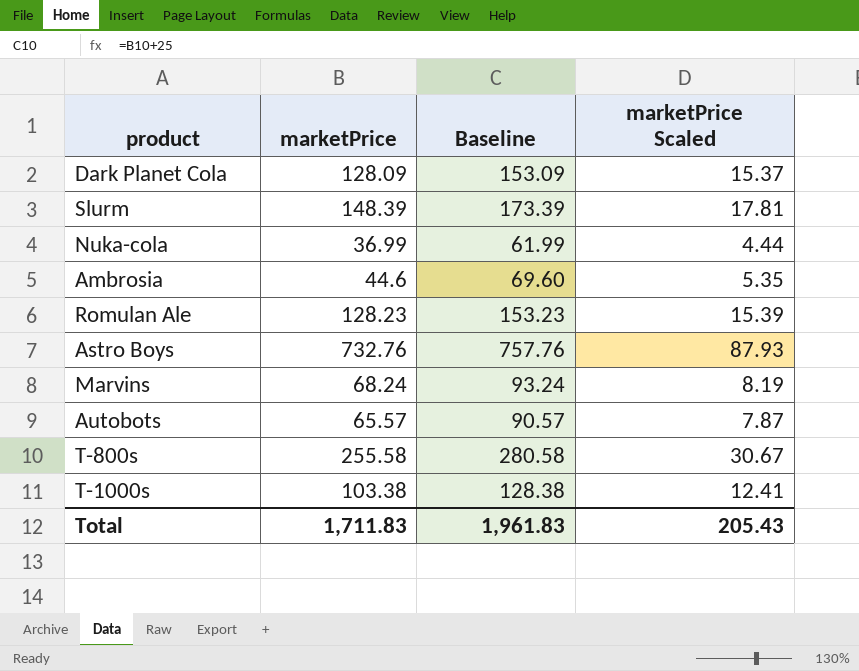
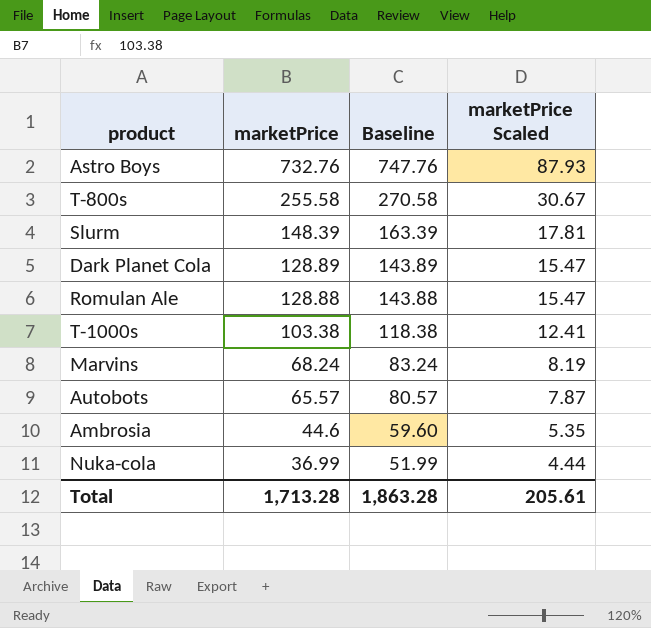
row order: none -> marketPrice descending
column Baseline | formula: [marketPrice] + 25 -> [marketPrice] + 15
Dark Planet Cola | marketPrice: 128.09 -> 128.89
Dark Planet Cola | marketPrice Scaled: 15.37 -> 15.47
Romulan Ale | marketPrice: 128.23 -> 128.88
Romulan Ale | marketPrice Scaled: 15.39 -> 15.47
Total | marketPrice: 1,711.83 -> 1,713.28
Total | Baseline: 1,961.83 -> 1,863.28
Total | marketPrice Scaled: 205.43 -> 205.61

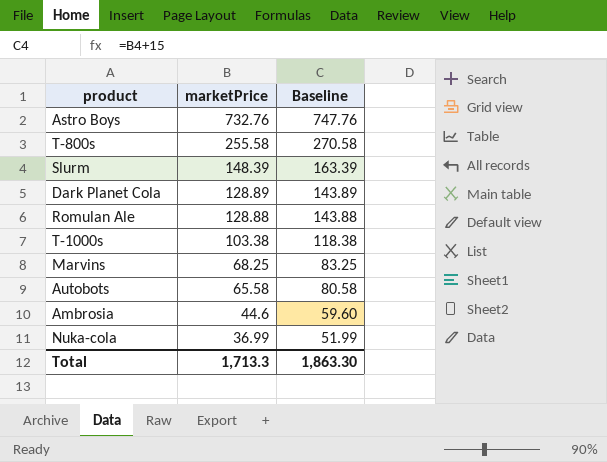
column marketPrice Scaled | formula: [marketPrice] * 0.12 -> none
Marvins | marketPrice: 68.24 -> 68.25
Marvins | Baseline: 83.24 -> 83.25
Autobots | marketPrice: 65.57 -> 65.58
Autobots | Baseline: 80.57 -> 80.58
Total | marketPrice: 1,713.28 -> 1,713.3
Total | Baseline: 1,863.28 -> 1,863.30

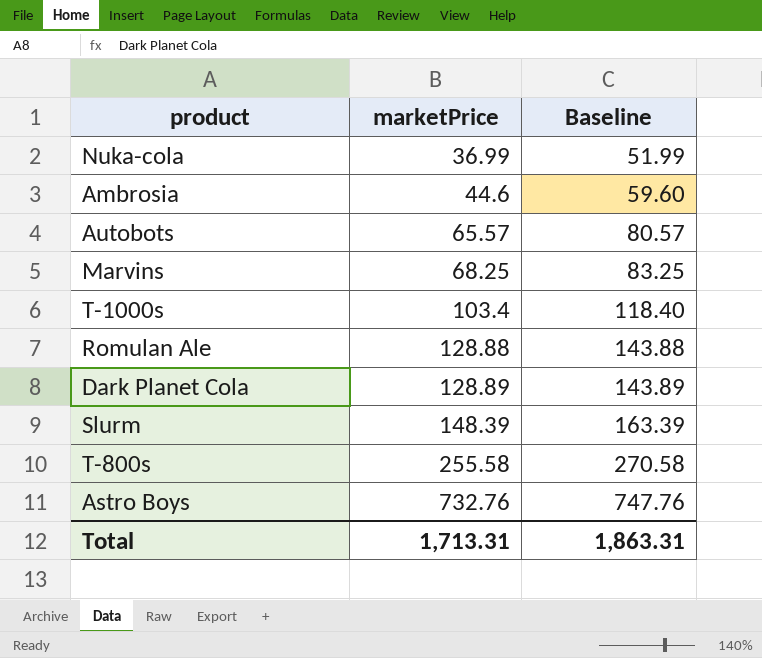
row order: marketPrice descending -> marketPrice ascending
Autobots | marketPrice: 65.58 -> 65.57
Autobots | Baseline: 80.58 -> 80.57
T-1000s | marketPrice: 103.38 -> 103.4
T-1000s | Baseline: 118.38 -> 118.40
Total | marketPrice: 1,713.3 -> 1,713.31
Total | Baseline: 1,863.30 -> 1,863.31

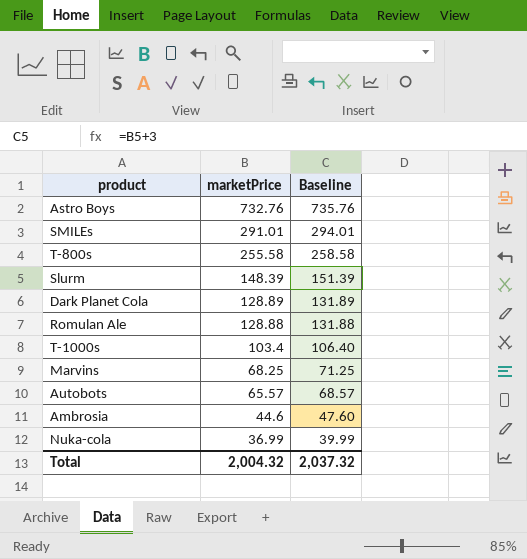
row order: marketPrice ascending -> marketPrice descending
column Baseline | formula: [marketPrice] + 15 -> [marketPrice] + 3
row SMILEs: none -> 291.01 | 294.01
Total | marketPrice: 1,713.31 -> 2,004.32
Total | Baseline: 1,863.31 -> 2,037.32

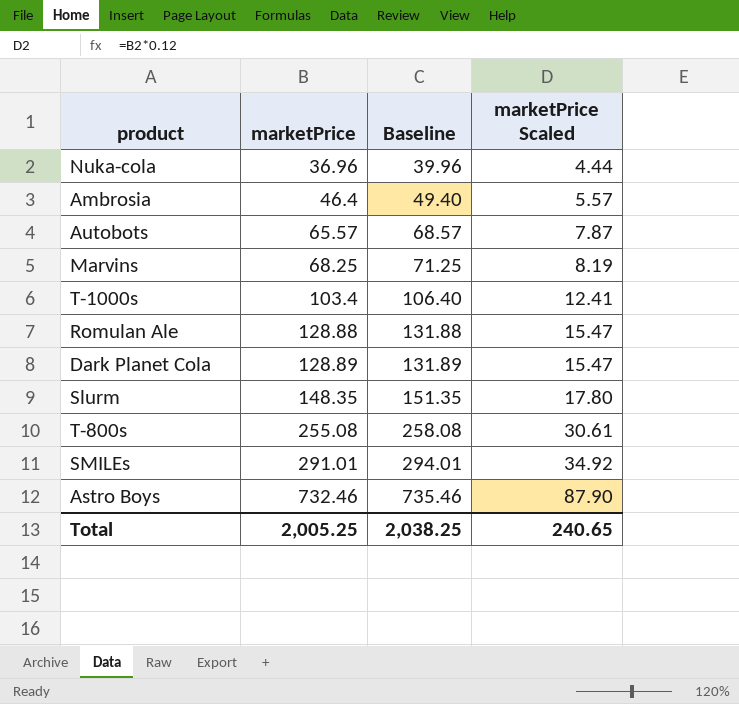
row order: marketPrice descending -> marketPrice ascending
column marketPrice Scaled | formula: none -> [marketPrice] * 0.12
Nuka-cola | marketPrice: 36.99 -> 36.96
Nuka-cola | Baseline: 39.99 -> 39.96
Ambrosia | marketPrice: 44.6 -> 46.4
Ambrosia | Baseline: 47.60 -> 49.40
Slurm | marketPrice: 148.39 -> 148.35
Slurm | Baseline: 151.39 -> 151.35
T-800s | marketPrice: 255.58 -> 255.08
T-800s | Baseline: 258.58 -> 258.08
Astro Boys | marketPrice: 732.76 -> 732.46
Astro Boys | Baseline: 735.76 -> 735.46
Total | marketPrice: 2,004.32 -> 2,005.25
Total | Baseline: 2,037.32 -> 2,038.25

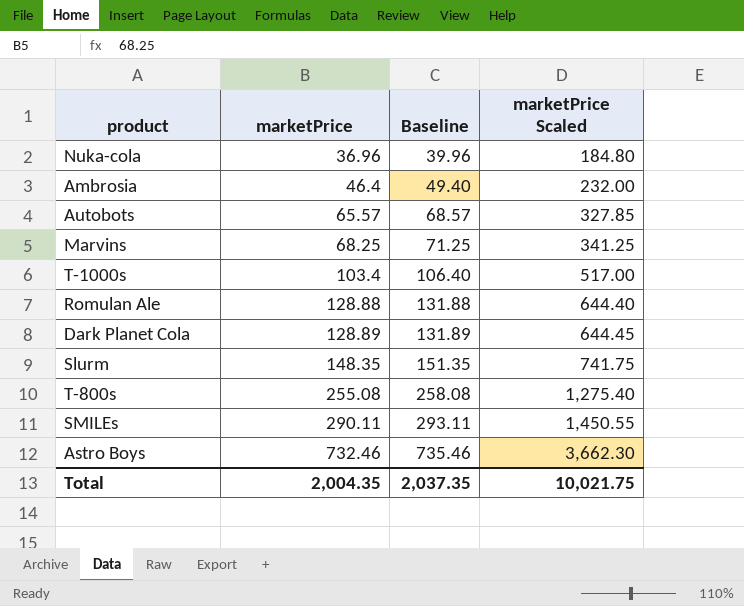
column marketPrice Scaled | formula: [marketPrice] * 0.12 -> [marketPrice] * 5
SMILEs | marketPrice: 291.01 -> 290.11
SMILEs | Baseline: 294.01 -> 293.11
Total | marketPrice: 2,005.25 -> 2,004.35
Total | Baseline: 2,038.25 -> 2,037.35
Total | marketPrice Scaled: 240.65 -> 10,021.75

